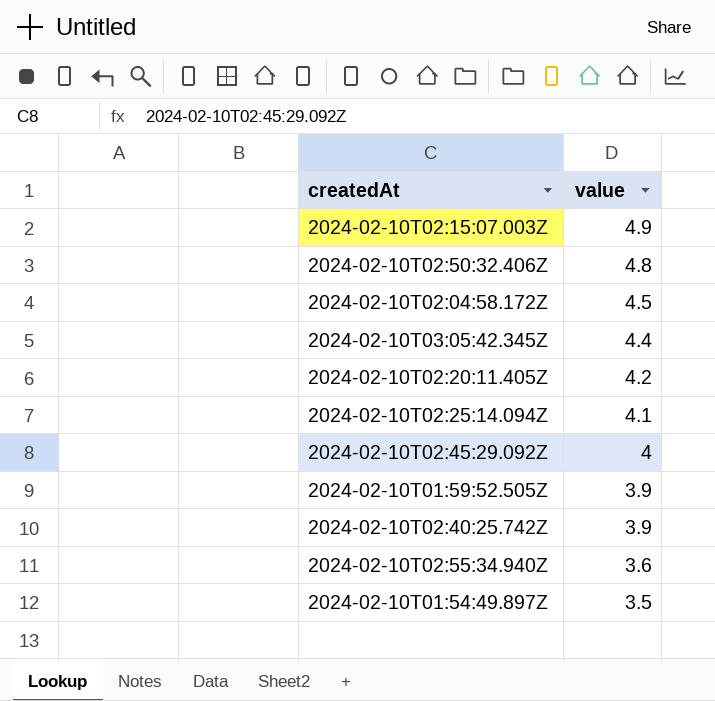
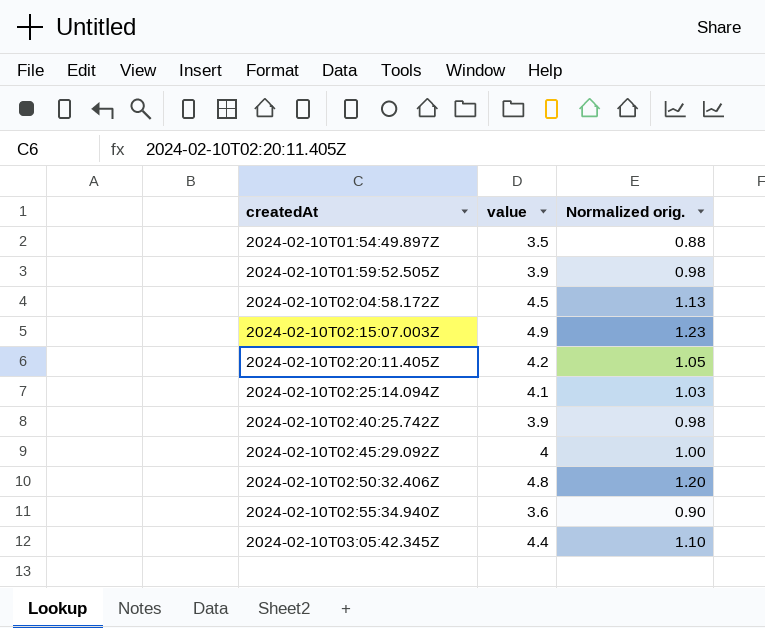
row order: value descending -> createdAt ascending
column Normalized orig. | formula: none -> [value] * 0.25

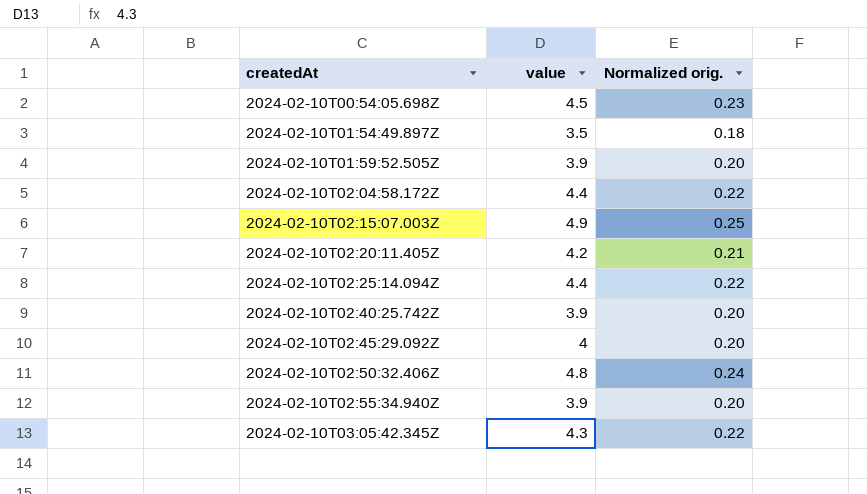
column Normalized orig. | formula: [value] * 0.25 -> [value] * 0.05
row 2024-02-10T00:54:05.698Z: none -> 4.5 | 0.23
2024-02-10T02:04:58.172Z | value: 4.5 -> 4.4
2024-02-10T02:25:14.094Z | value: 4.1 -> 4.4
2024-02-10T02:55:34.940Z | value: 3.6 -> 3.9
2024-02-10T03:05:42.345Z | value: 4.4 -> 4.3

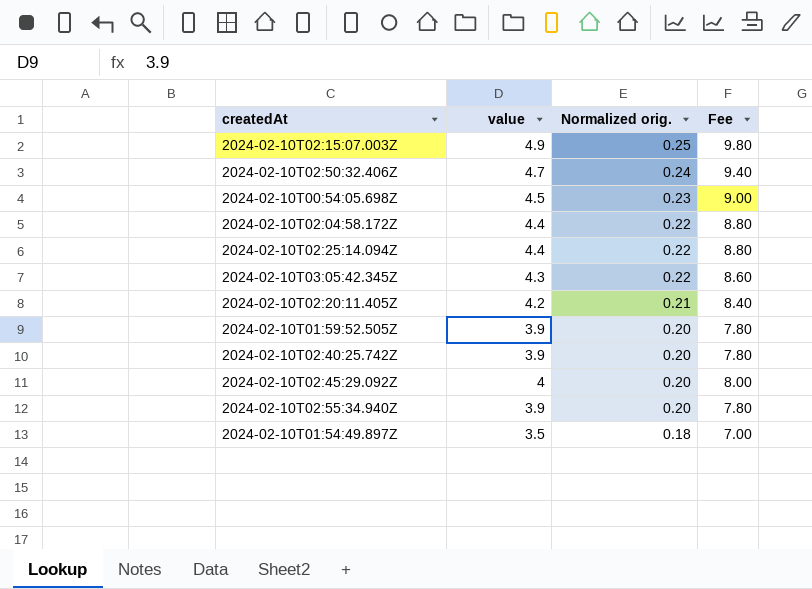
row order: createdAt ascending -> Normalized orig. descending
column Fee | formula: none -> [value] * 2
2024-02-10T02:50:32.406Z | value: 4.8 -> 4.7

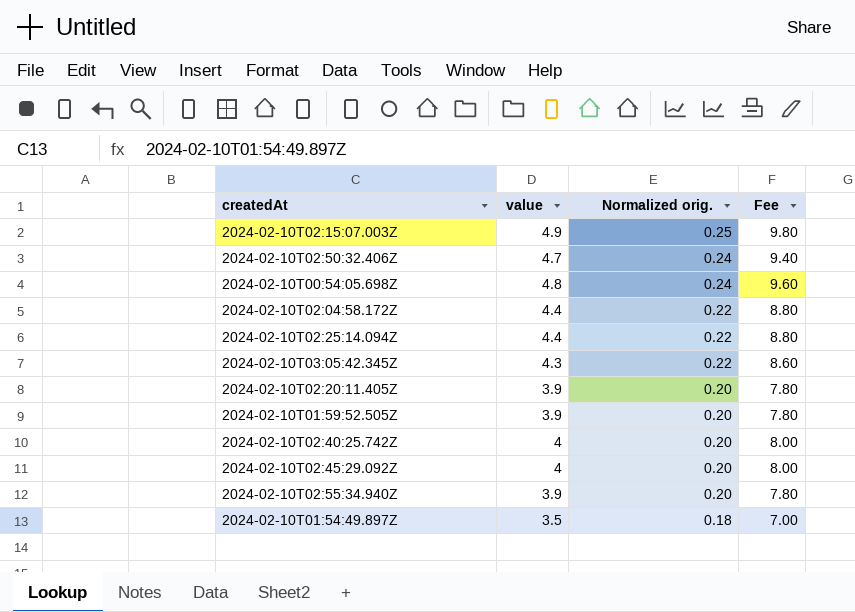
2024-02-10T00:54:05.698Z | value: 4.5 -> 4.8
2024-02-10T00:54:05.698Z | Normalized orig.: 0.23 -> 0.24
2024-02-10T00:54:05.698Z | Fee: 9.00 -> 9.60
2024-02-10T02:20:11.405Z | value: 4.2 -> 3.9
2024-02-10T02:20:11.405Z | Normalized orig.: 0.21 -> 0.20
2024-02-10T02:20:11.405Z | Fee: 8.40 -> 7.80
2024-02-10T02:40:25.742Z | value: 3.9 -> 4
2024-02-10T02:40:25.742Z | Fee: 7.80 -> 8.00

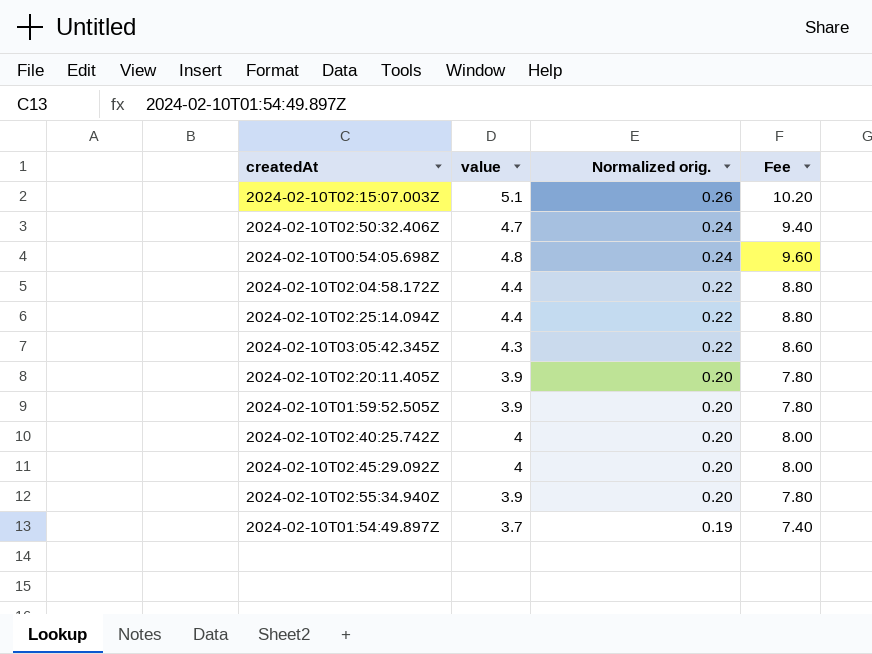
2024-02-10T02:15:07.003Z | value: 4.9 -> 5.1
2024-02-10T02:15:07.003Z | Normalized orig.: 0.25 -> 0.26
2024-02-10T02:15:07.003Z | Fee: 9.80 -> 10.20
2024-02-10T01:54:49.897Z | value: 3.5 -> 3.7
2024-02-10T01:54:49.897Z | Normalized orig.: 0.18 -> 0.19
2024-02-10T01:54:49.897Z | Fee: 7.00 -> 7.40

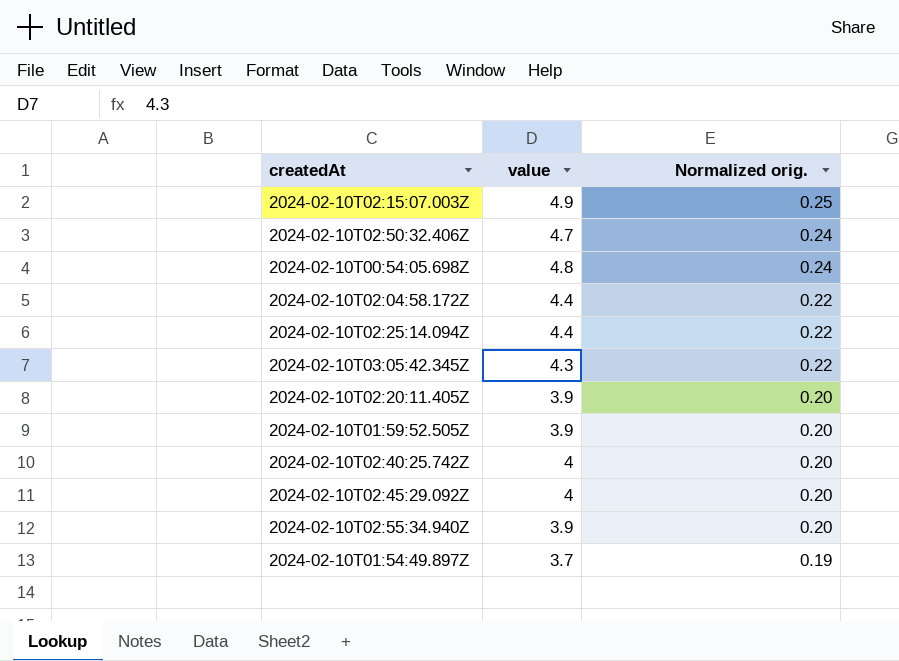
column Fee | formula: [value] * 2 -> none
2024-02-10T02:15:07.003Z | value: 5.1 -> 4.9
2024-02-10T02:15:07.003Z | Normalized orig.: 0.26 -> 0.25

